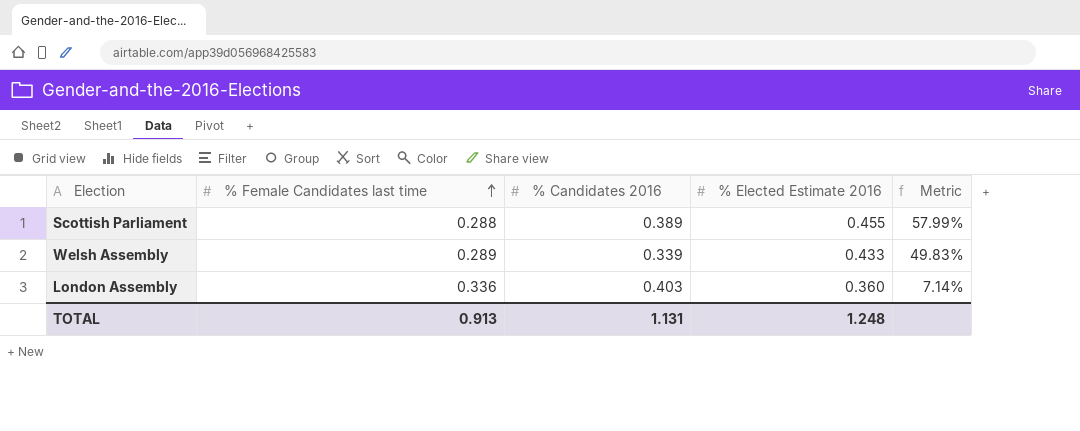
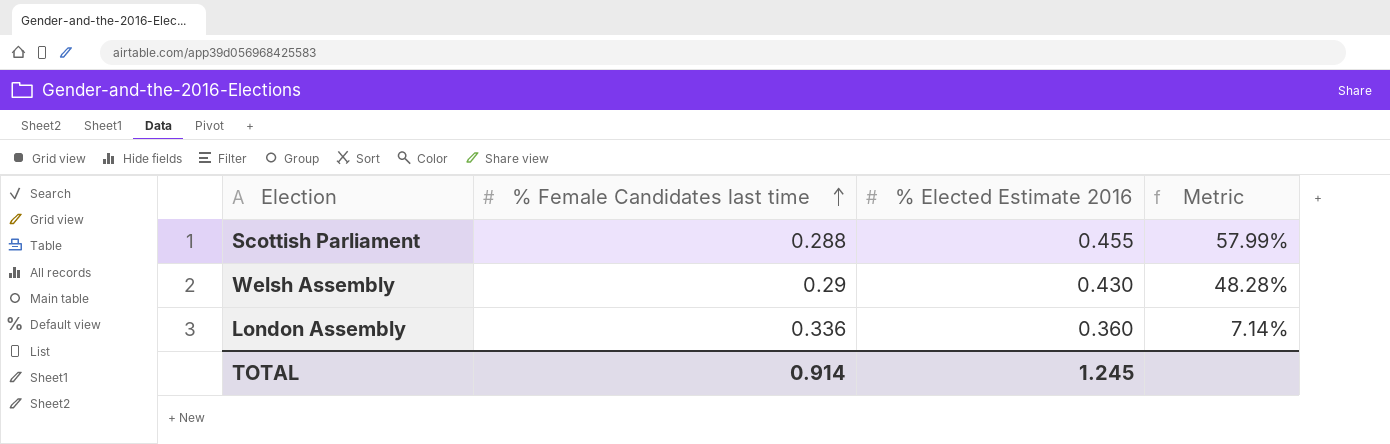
column % Candidates 2016 | position: 3 -> none
Welsh Assembly | % Female Candidates last time: 0.289 -> 0.29
Welsh Assembly | % Elected Estimate 2016: 0.433 -> 0.430
Welsh Assembly | Metric: 49.83% -> 48.28%
TOTAL | % Female Candidates last time: 0.913 -> 0.914
TOTAL | % Elected Estimate 2016: 1.248 -> 1.245

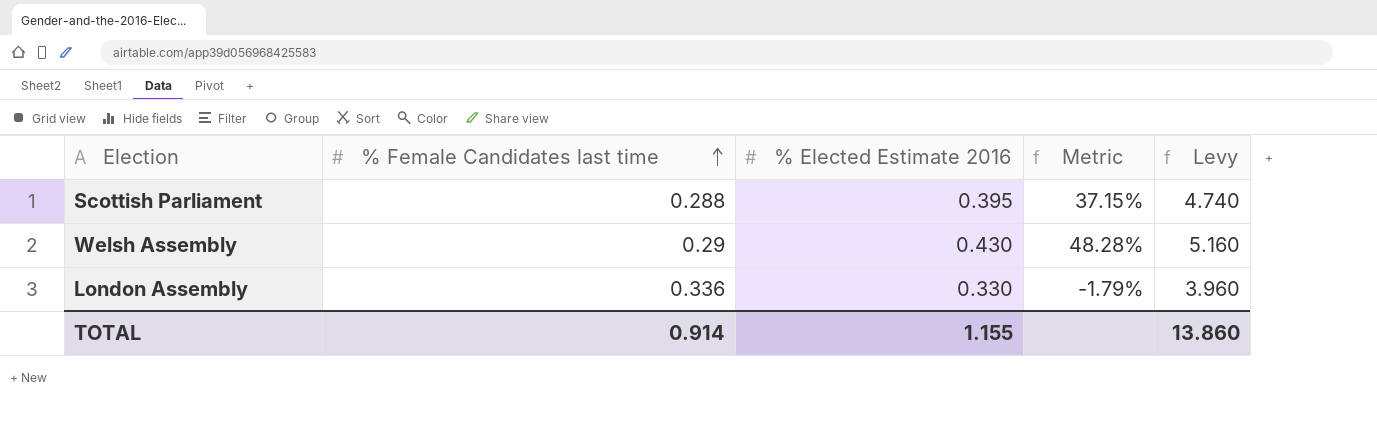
column Levy | formula: none -> [% Elected Estimate 2016] * 12
Scottish Parliament | % Elected Estimate 2016: 0.455 -> 0.395
Scottish Parliament | Metric: 57.99% -> 37.15%
London Assembly | % Elected Estimate 2016: 0.360 -> 0.330
London Assembly | Metric: 7.14% -> -1.79%
TOTAL | % Elected Estimate 2016: 1.245 -> 1.155

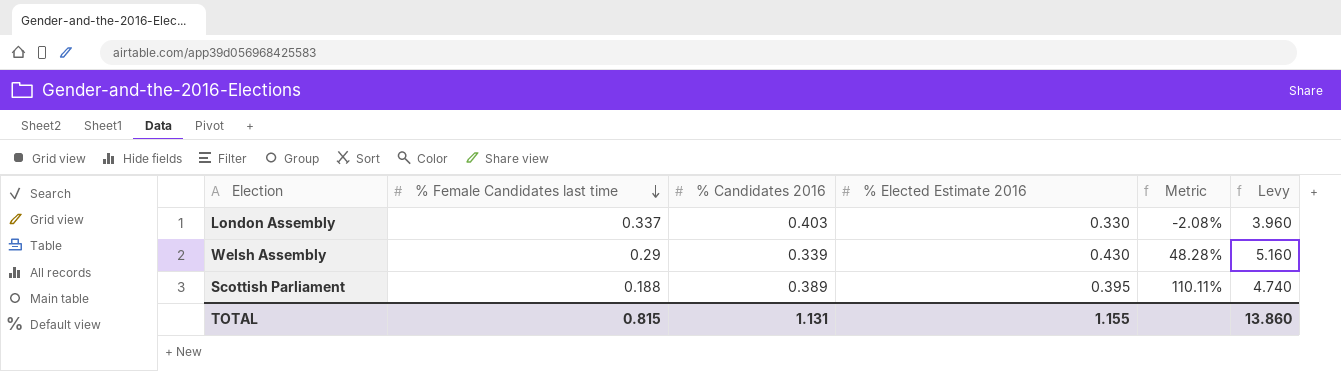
row order: % Female Candidates last time ascending -> % Female Candidates last time descending
column % Candidates 2016 | position: none -> 3
London Assembly | % Female Candidates last time: 0.336 -> 0.337
London Assembly | Metric: -1.79% -> -2.08%
Scottish Parliament | % Female Candidates last time: 0.288 -> 0.188
Scottish Parliament | Metric: 37.15% -> 110.11%
TOTAL | % Female Candidates last time: 0.914 -> 0.815

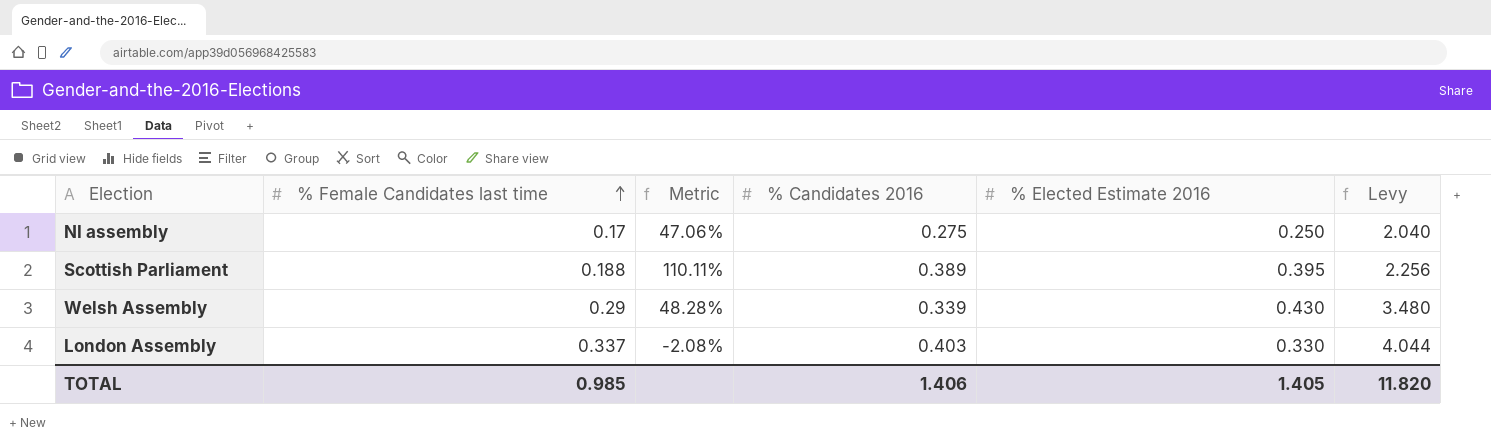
row order: % Female Candidates last time descending -> % Female Candidates last time ascending
column Metric | position: 5 -> 3
column Levy | formula: [% Elected Estimate 2016] * 12 -> [% Female Candidates last time] * 12
row NI assembly: none -> 0.17 | 47.06% | 0.275 | 0.250 | 2.040
TOTAL | % Female Candidates last time: 0.815 -> 0.985
TOTAL | % Candidates 2016: 1.131 -> 1.406
TOTAL | % Elected Estimate 2016: 1.155 -> 1.405
TOTAL | Levy: 13.860 -> 11.820

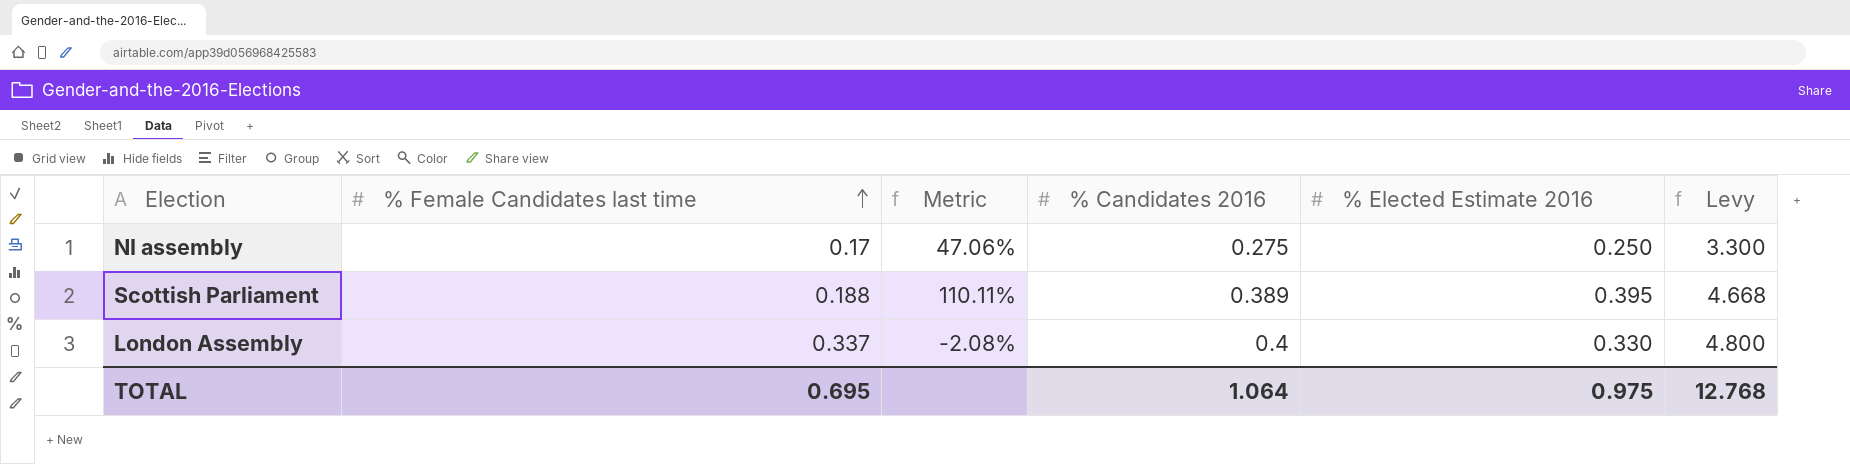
column Levy | formula: [% Female Candidates last time] * 12 -> [% Candidates 2016] * 12
row Welsh Assembly: 0.29 | 48.28% | 0.339 | 0.430 | 3.480 -> none
London Assembly | % Candidates 2016: 0.403 -> 0.4
TOTAL | % Female Candidates last time: 0.985 -> 0.695
TOTAL | % Candidates 2016: 1.406 -> 1.064
TOTAL | % Elected Estimate 2016: 1.405 -> 0.975
TOTAL | Levy: 11.820 -> 12.768

